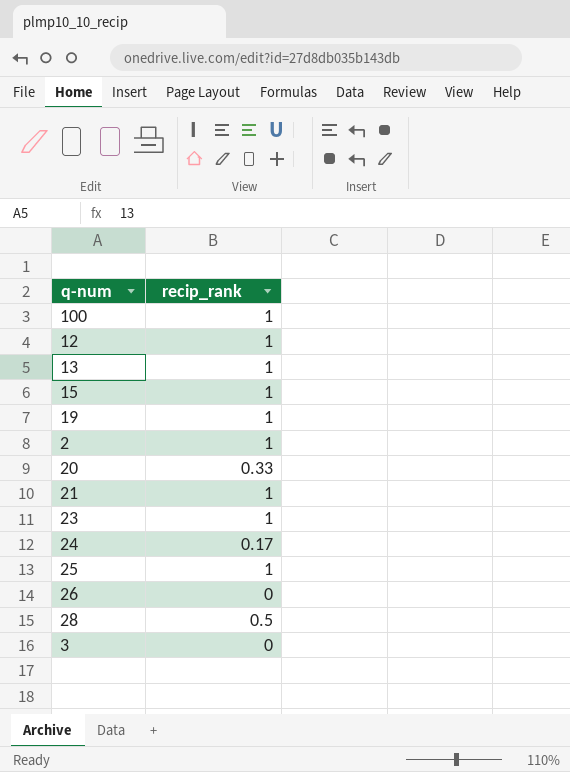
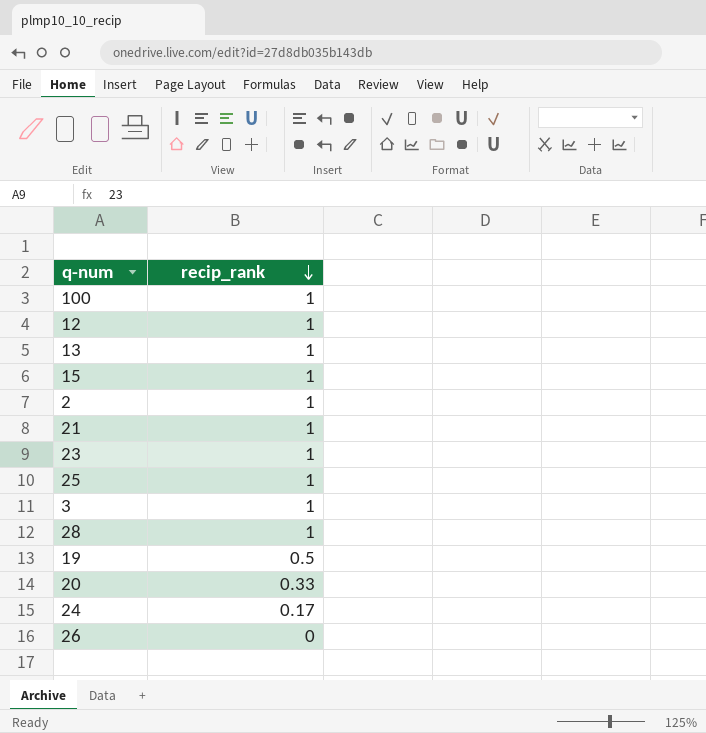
row order: none -> recip_rank descending
3 | recip_rank: 0 -> 1
28 | recip_rank: 0.5 -> 1
19 | recip_rank: 1 -> 0.5

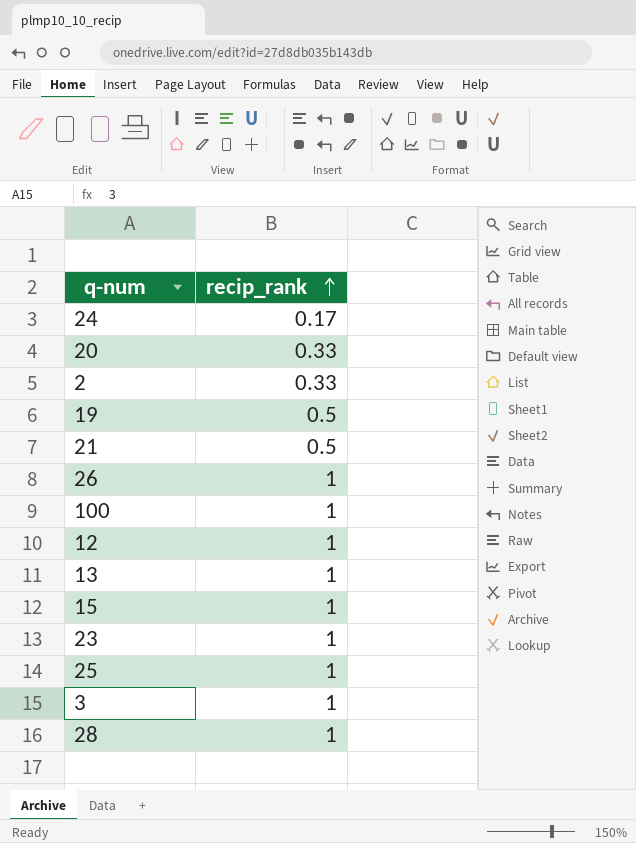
row order: recip_rank descending -> recip_rank ascending
2 | recip_rank: 1 -> 0.33
21 | recip_rank: 1 -> 0.5
26 | recip_rank: 0 -> 1

